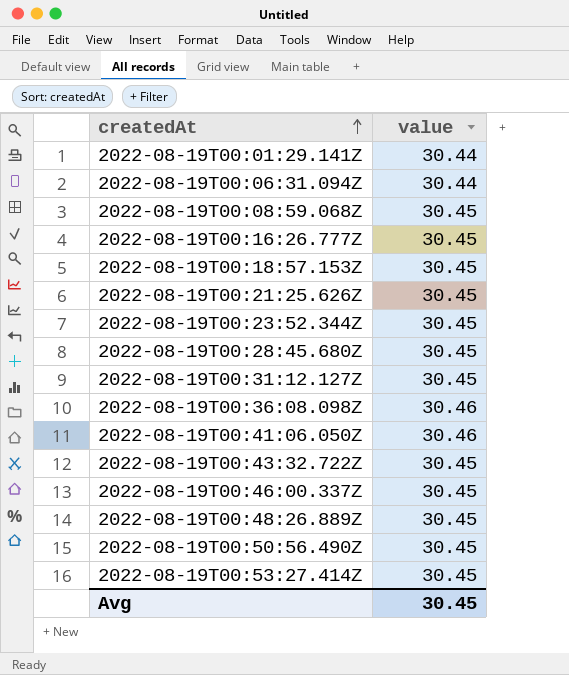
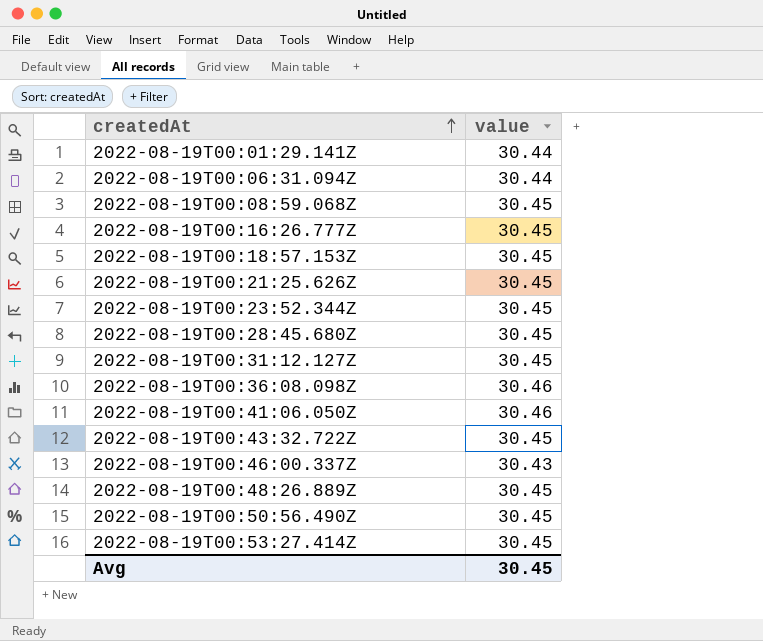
2022-08-19T00:46:00.337Z | value: 30.45 -> 30.43

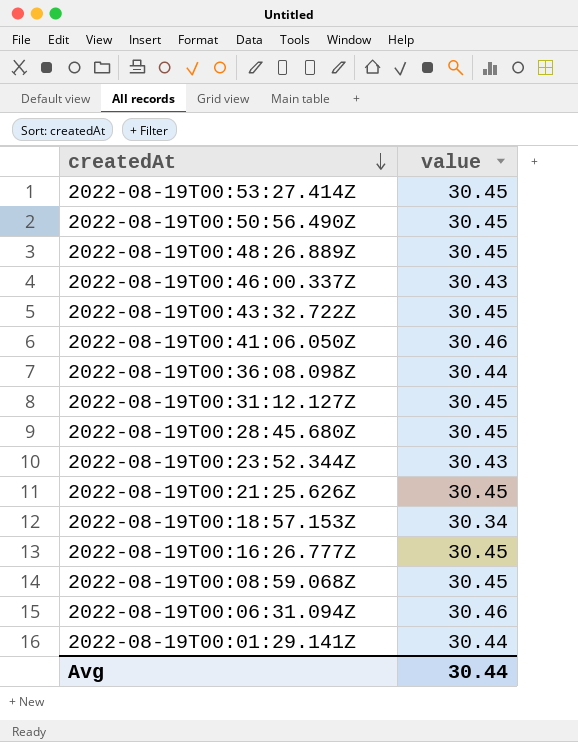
row order: createdAt ascending -> createdAt descending
2022-08-19T00:36:08.098Z | value: 30.46 -> 30.44
2022-08-19T00:23:52.344Z | value: 30.45 -> 30.43
2022-08-19T00:18:57.153Z | value: 30.45 -> 30.34
2022-08-19T00:06:31.094Z | value: 30.44 -> 30.46
Avg | value: 30.45 -> 30.44

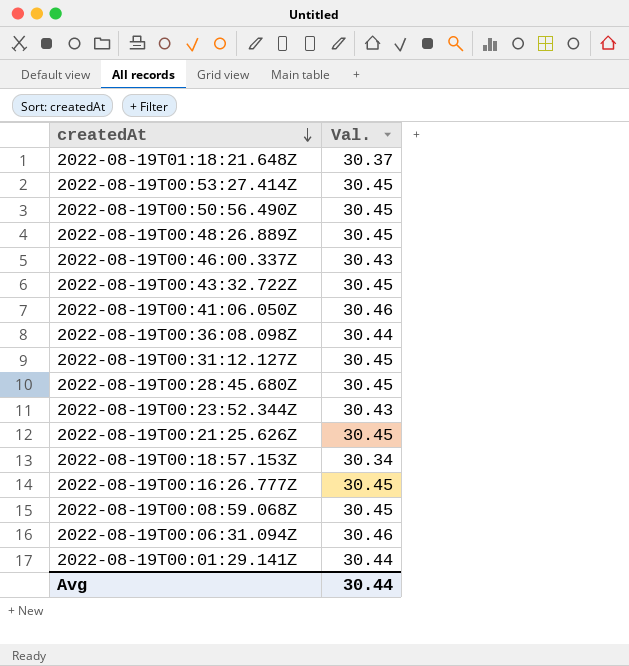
column name: value -> Val.
row 2022-08-19T01:18:21.648Z: none -> 30.37

